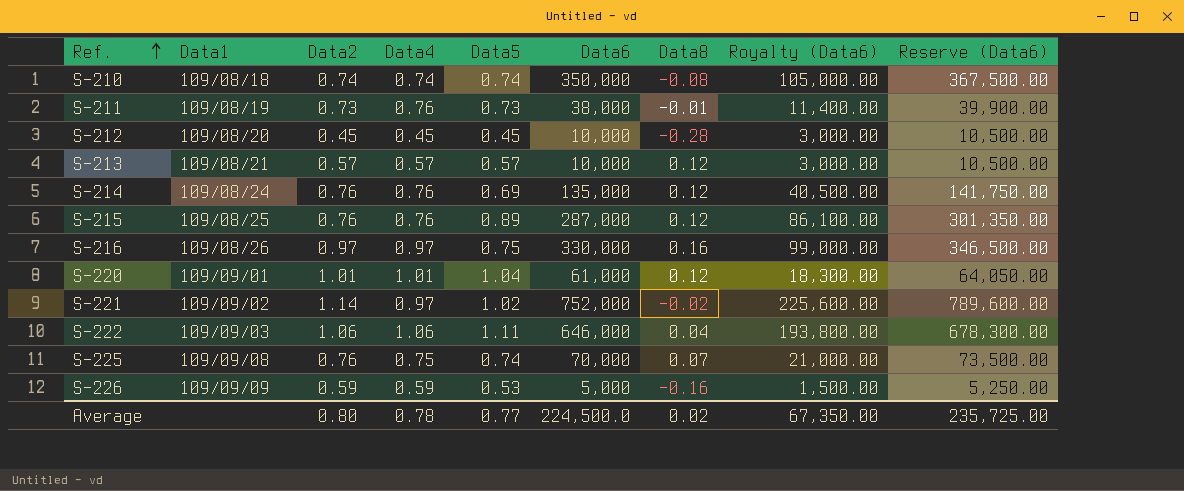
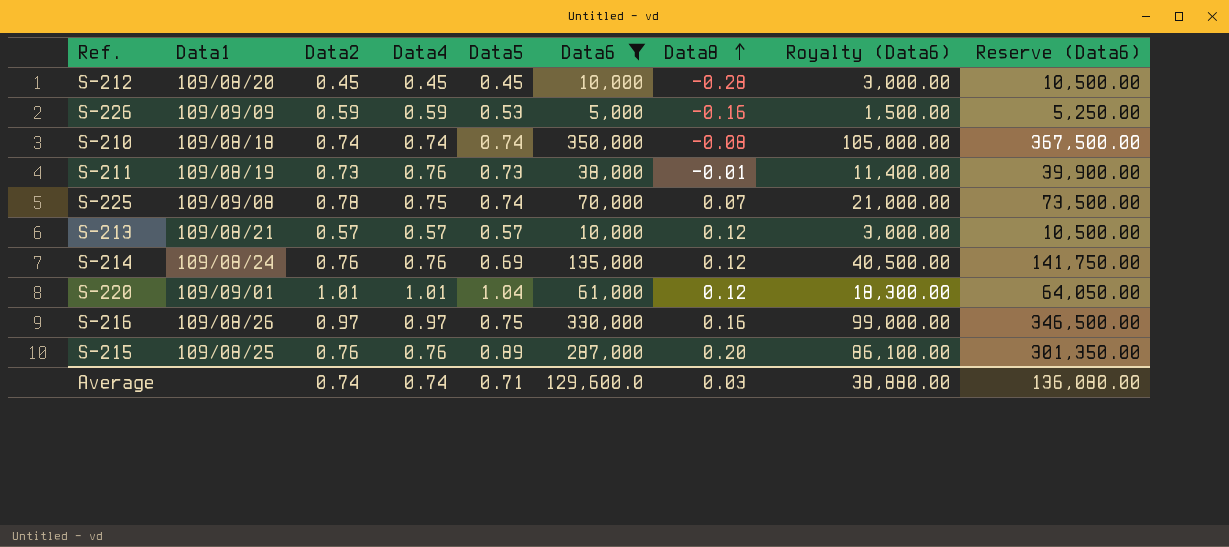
filter: none -> Data6 <= 350,000
row order: Ref. ascending -> Data8 ascending
S-225 | Data2: 0.76 -> 0.78
S-215 | Data8: 0.12 -> 0.20
Average | Data2: 0.80 -> 0.74
Average | Data4: 0.78 -> 0.74
Average | Data5: 0.77 -> 0.71
Average | Data6: 224,500.0 -> 129,600.0
Average | Data8: 0.02 -> 0.03
Average | Royalty (Data6): 67,350.00 -> 38,880.00
Average | Reserve (Data6): 235,725.00 -> 136,080.00

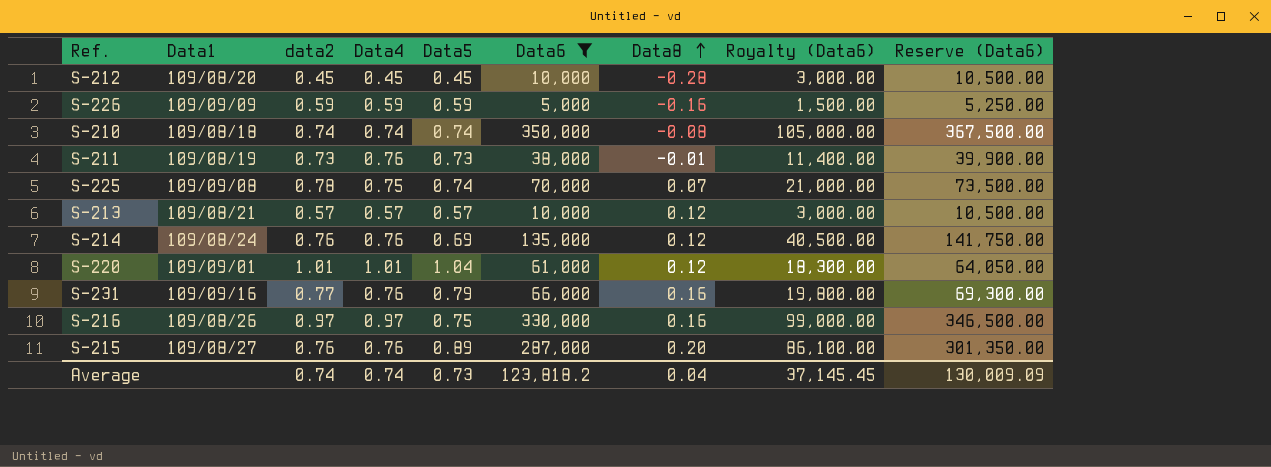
column name: Data2 -> data2
S-226 | Data5: 0.53 -> 0.59
row S-231: none -> 109/09/16 | 0.77 | 0.76 | 0.79 | 66,000 | 0.16 | 19,800.00 | 69,300.00
S-215 | Data1: 109/08/25 -> 109/08/27
Average | Data5: 0.71 -> 0.73
Average | Data6: 129,600.0 -> 123,818.2
Average | Data8: 0.03 -> 0.04
Average | Royalty (Data6): 38,880.00 -> 37,145.45
Average | Reserve (Data6): 136,080.00 -> 130,009.09

